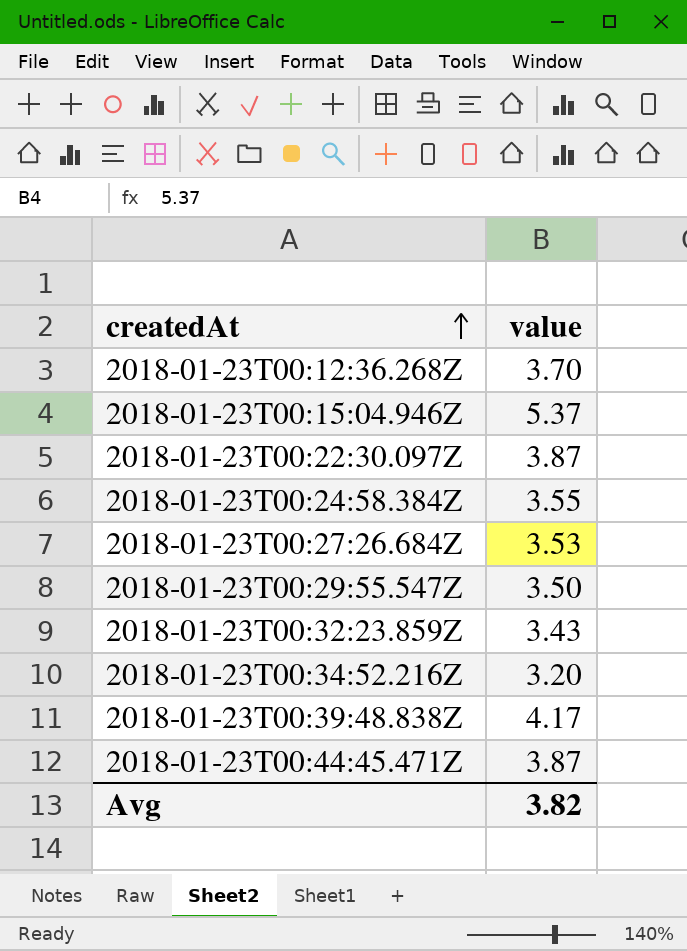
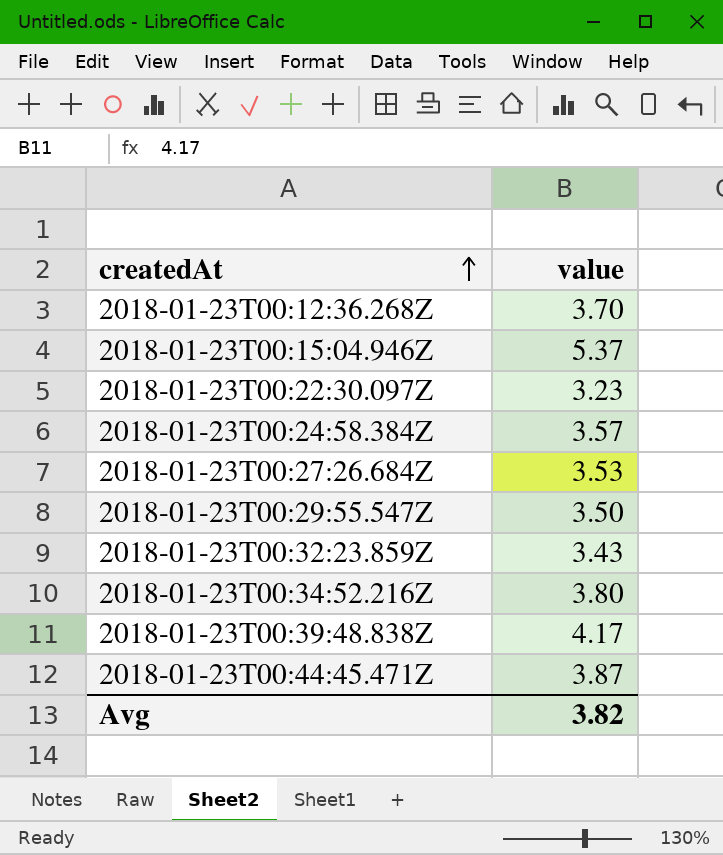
2018-01-23T00:22:30.097Z | value: 3.87 -> 3.23
2018-01-23T00:24:58.384Z | value: 3.55 -> 3.57
2018-01-23T00:34:52.216Z | value: 3.20 -> 3.80

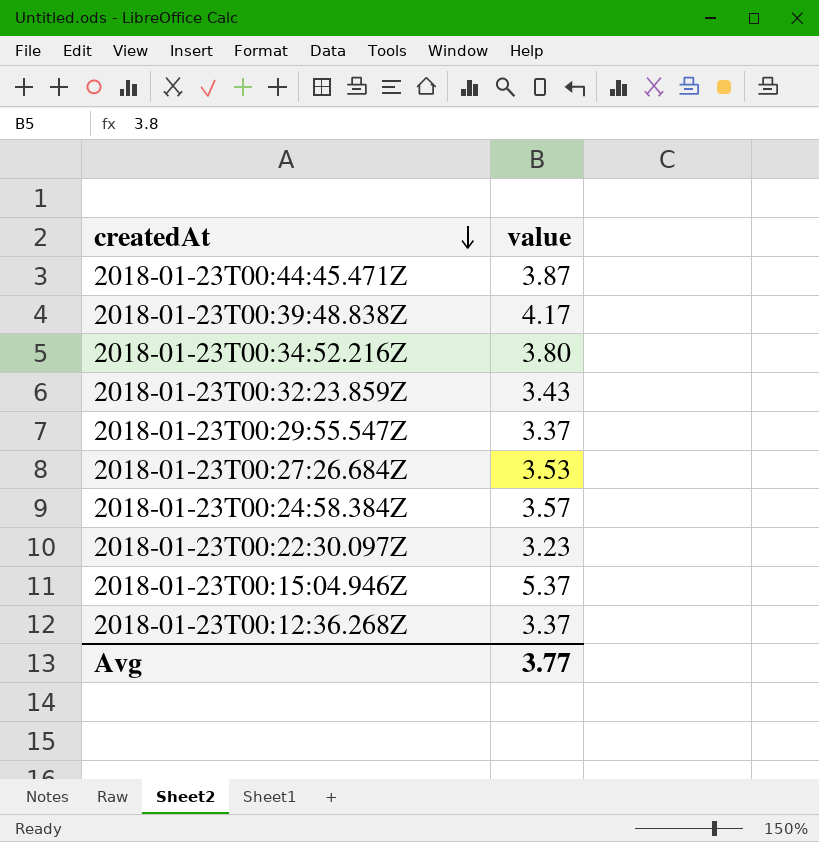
row order: createdAt ascending -> createdAt descending
2018-01-23T00:29:55.547Z | value: 3.50 -> 3.37
2018-01-23T00:12:36.268Z | value: 3.70 -> 3.37
Avg | value: 3.82 -> 3.77

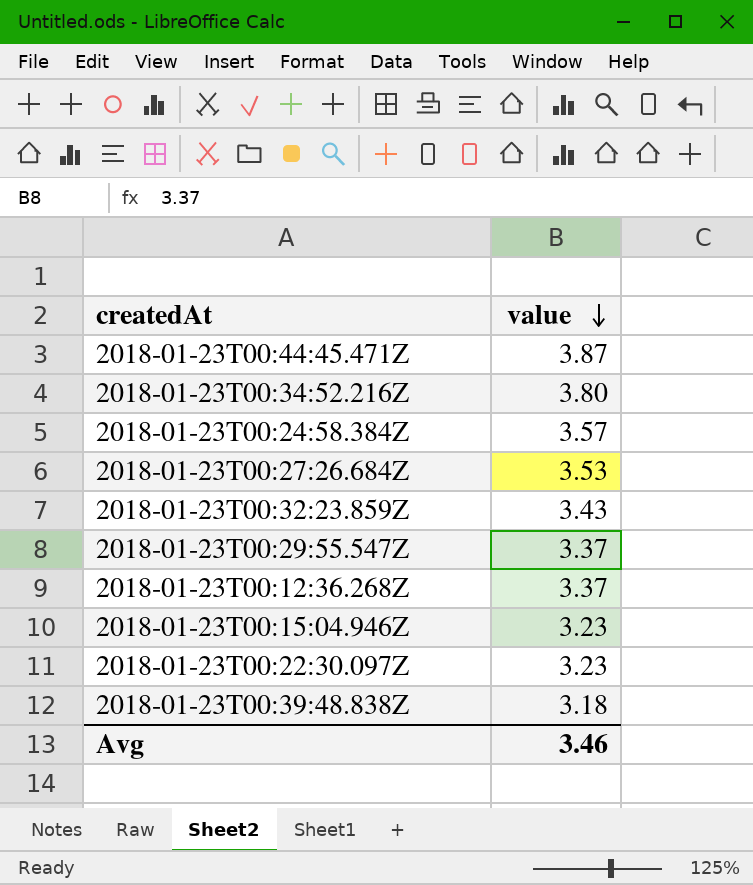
row order: createdAt descending -> value descending
2018-01-23T00:15:04.946Z | value: 5.37 -> 3.23
2018-01-23T00:39:48.838Z | value: 4.17 -> 3.18
Avg | value: 3.77 -> 3.46

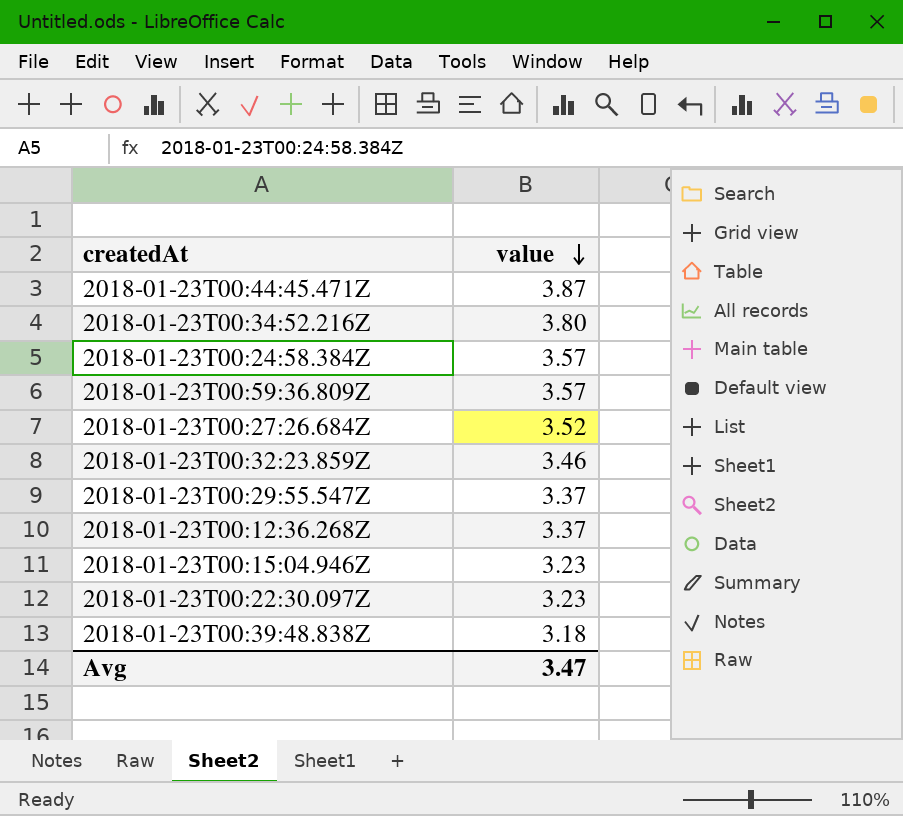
row 2018-01-23T00:59:36.809Z: none -> 3.57
2018-01-23T00:27:26.684Z | value: 3.53 -> 3.52
2018-01-23T00:32:23.859Z | value: 3.43 -> 3.46
Avg | value: 3.46 -> 3.47

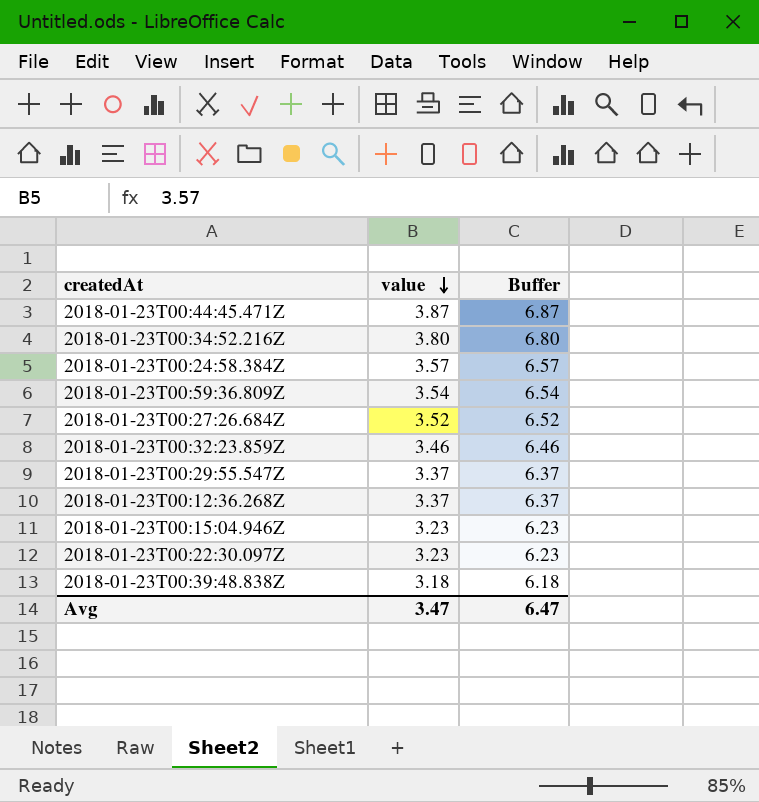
column Buffer | formula: none -> [value] + 3
2018-01-23T00:59:36.809Z | value: 3.57 -> 3.54

